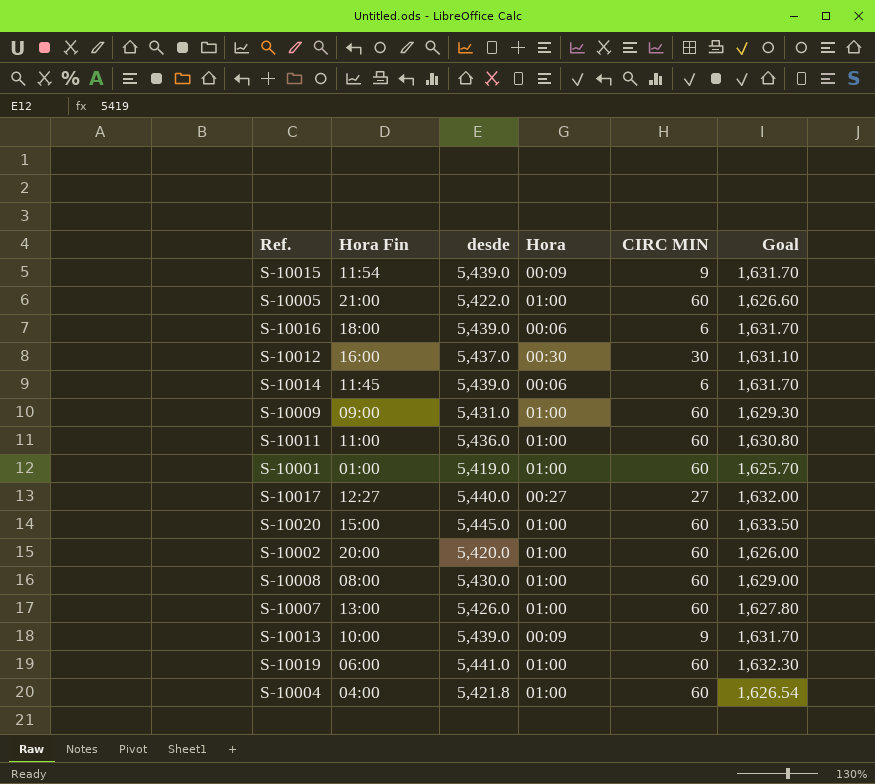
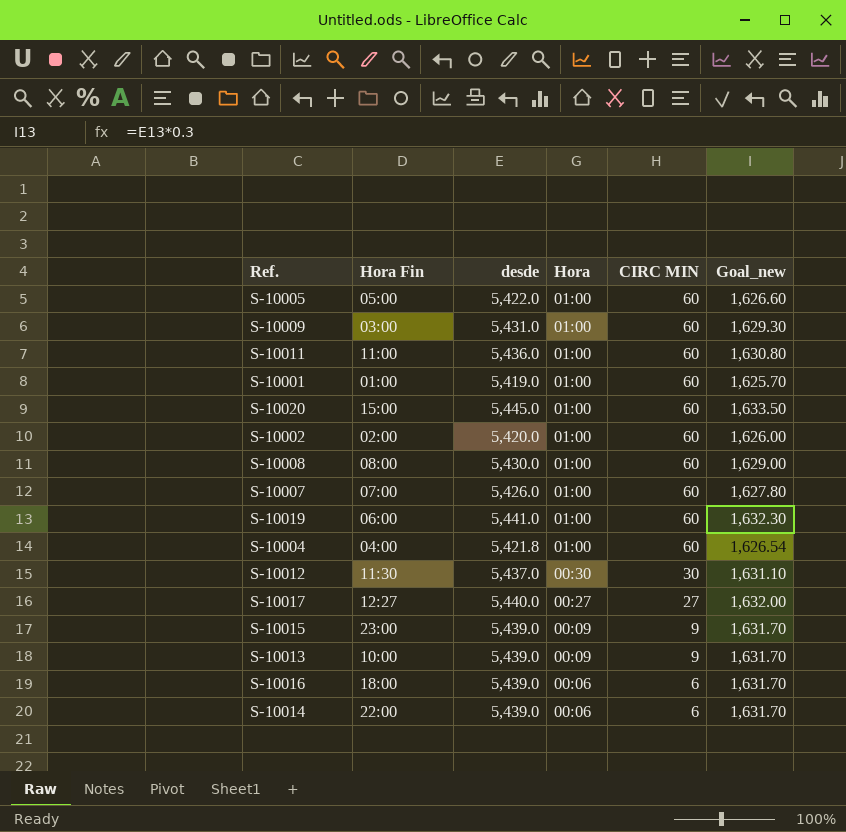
row order: none -> Hora descending
column name: Goal -> Goal_new
S-10005 | Hora Fin: 21:00 -> 05:00
S-10009 | Hora Fin: 09:00 -> 03:00
S-10002 | Hora Fin: 20:00 -> 02:00
S-10007 | Hora Fin: 13:00 -> 07:00
S-10012 | Hora Fin: 16:00 -> 11:30
S-10015 | Hora Fin: 11:54 -> 23:00
S-10014 | Hora Fin: 11:45 -> 22:00

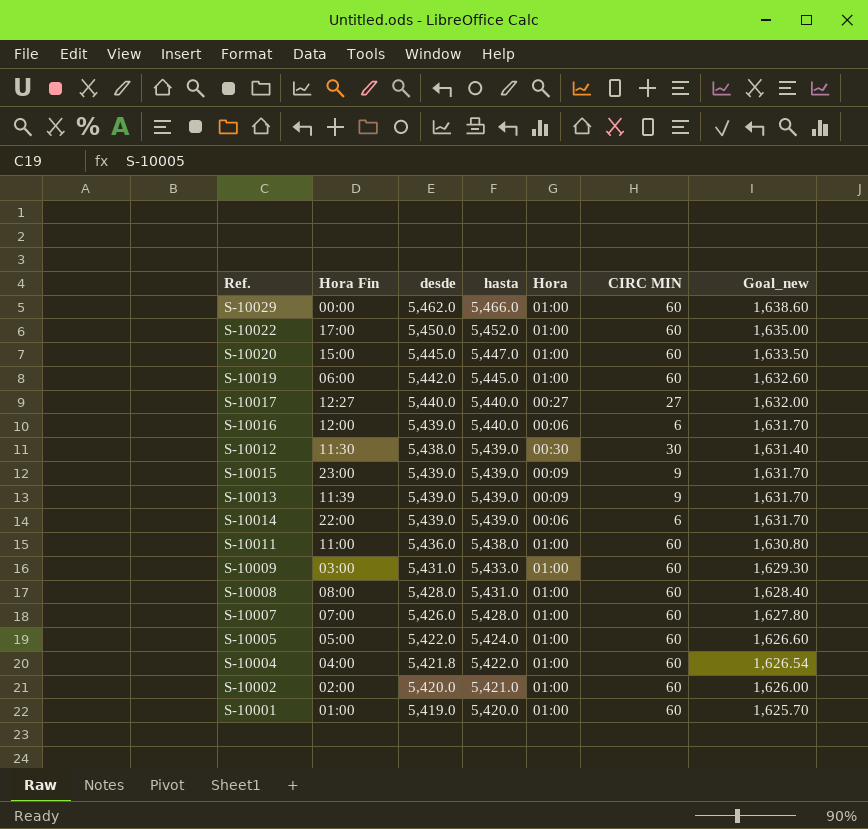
row order: Hora descending -> hasta descending
column hasta | position: none -> 4
row S-10029: none -> 00:00 | 5,462.0 | 5,466.0 | 01:00 | 60 | 1,638.60
row S-10022: none -> 17:00 | 5,450.0 | 5,452.0 | 01:00 | 60 | 1,635.00
S-10019 | desde: 5,441.0 -> 5,442.0
S-10019 | Goal_new: 1,632.30 -> 1,632.60
S-10016 | Hora Fin: 18:00 -> 12:00
S-10012 | desde: 5,437.0 -> 5,438.0
S-10012 | Goal_new: 1,631.10 -> 1,631.40
S-10013 | Hora Fin: 10:00 -> 11:39
S-10008 | desde: 5,430.0 -> 5,428.0
S-10008 | Goal_new: 1,629.00 -> 1,628.40

